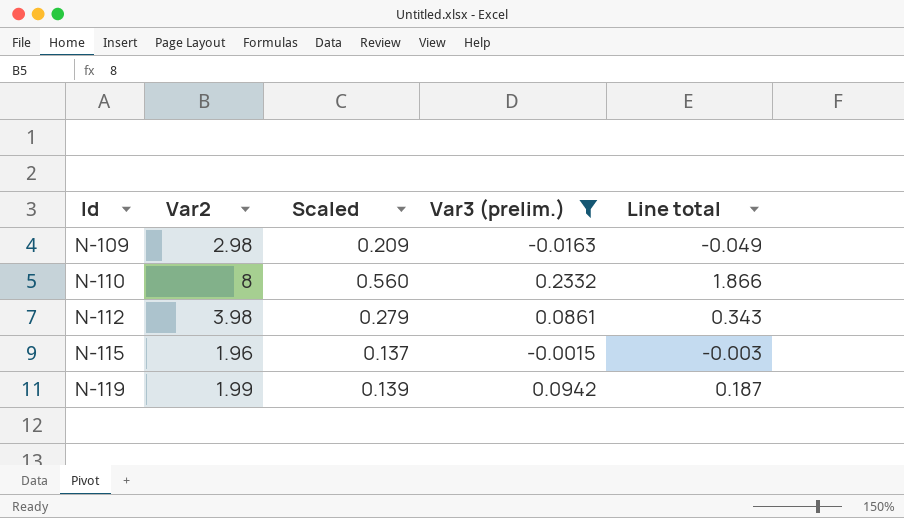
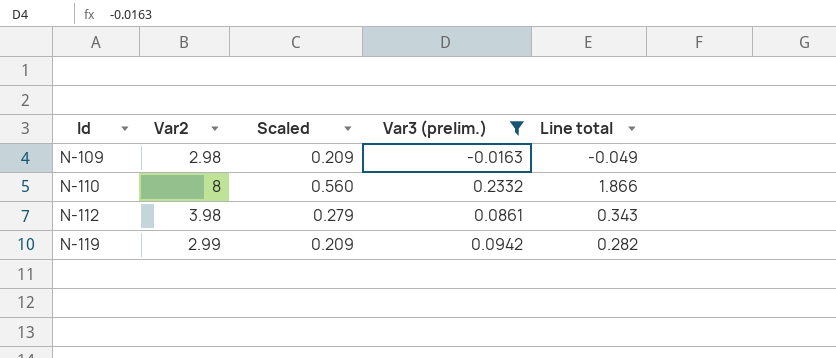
row N-115: 1.96 | 0.137 | -0.0015 | -0.003 -> none
N-119 | Var2: 1.99 -> 2.99
N-119 | Scaled: 0.139 -> 0.209
N-119 | Line total: 0.187 -> 0.282

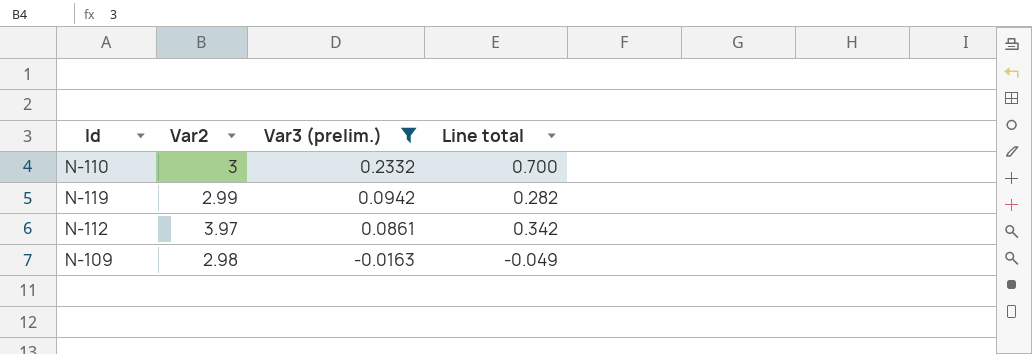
row order: Id ascending -> Var3 (prelim.) descending
column Scaled | formula: [Var2] * 0.07 -> none
N-110 | Var2: 8 -> 3
N-110 | Line total: 1.866 -> 0.700
N-112 | Var2: 3.98 -> 3.97
N-112 | Line total: 0.343 -> 0.342

